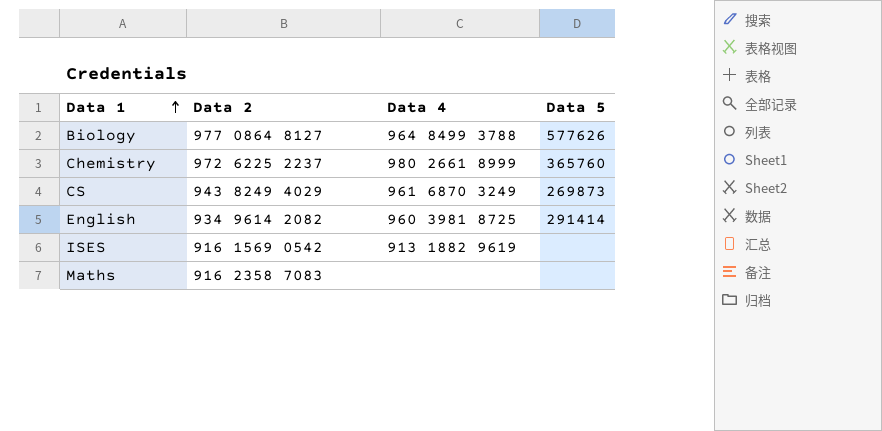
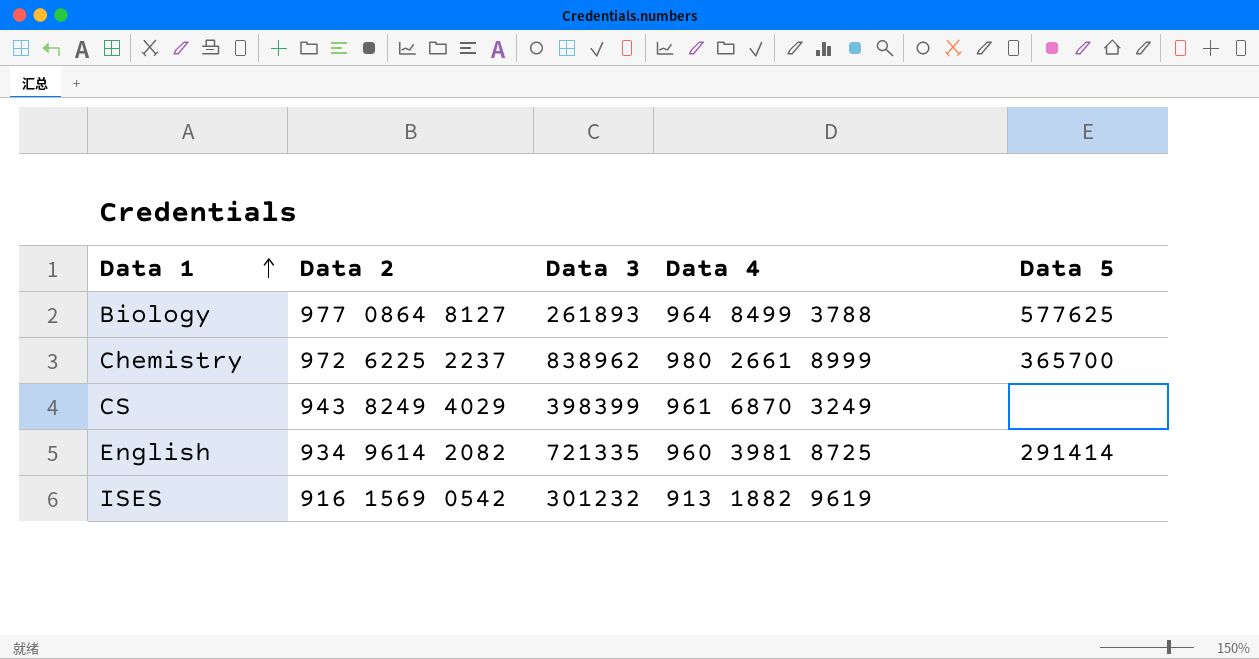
column Data 3 | position: none -> 3
row Maths: 916 2358 7083 | none | none -> none
Biology | Data 5: 577626 -> 577625
Chemistry | Data 5: 365760 -> 365700
CS | Data 5: 269873 -> none

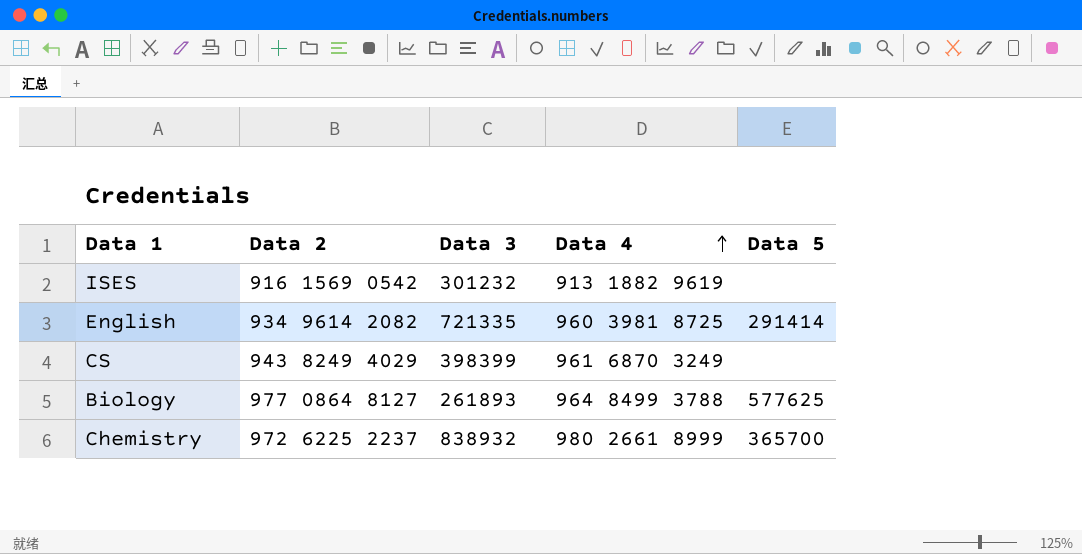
row order: Data 1 ascending -> Data 4 ascending
Chemistry | Data 3: 838962 -> 838932

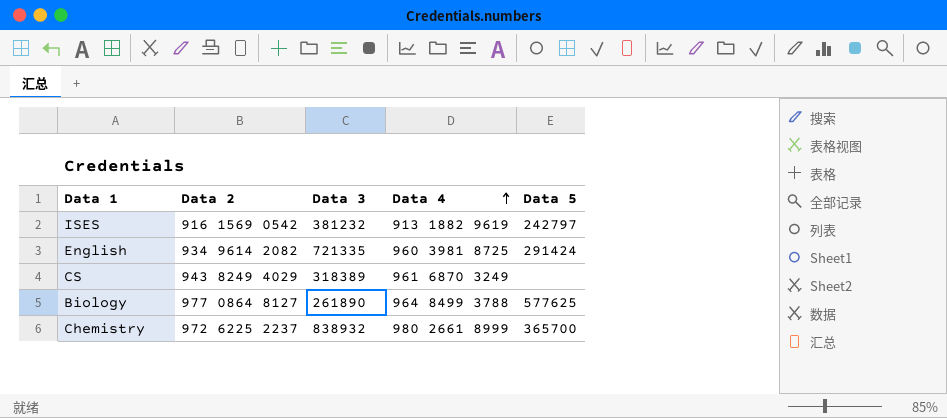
ISES | Data 3: 301232 -> 381232
ISES | Data 5: none -> 242797
English | Data 5: 291414 -> 291424
CS | Data 3: 398399 -> 318389
Biology | Data 3: 261893 -> 261890

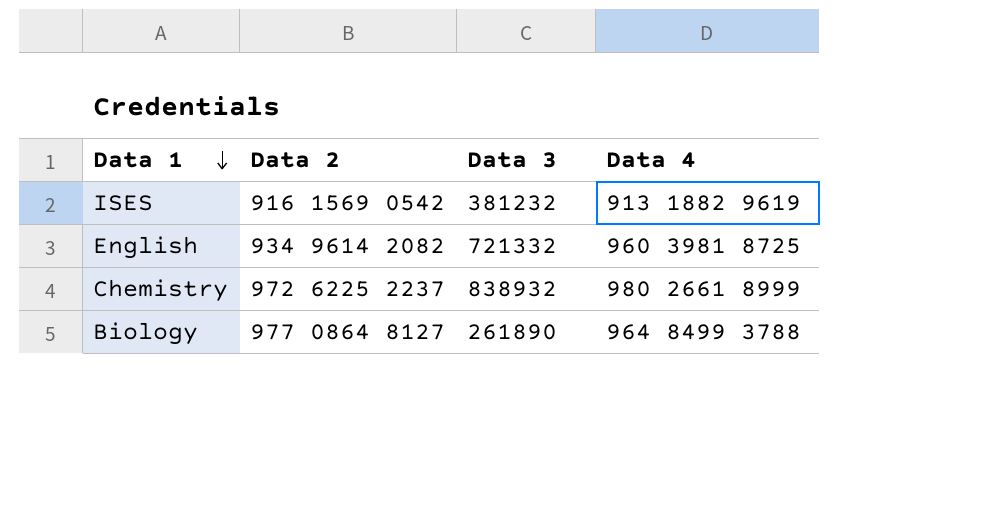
row order: Data 4 ascending -> Data 1 descending
column Data 5 | position: 5 -> none
row CS: 943 8249 4029 | 318389 | 961 6870 3249 | none -> none
English | Data 3: 721335 -> 721332

